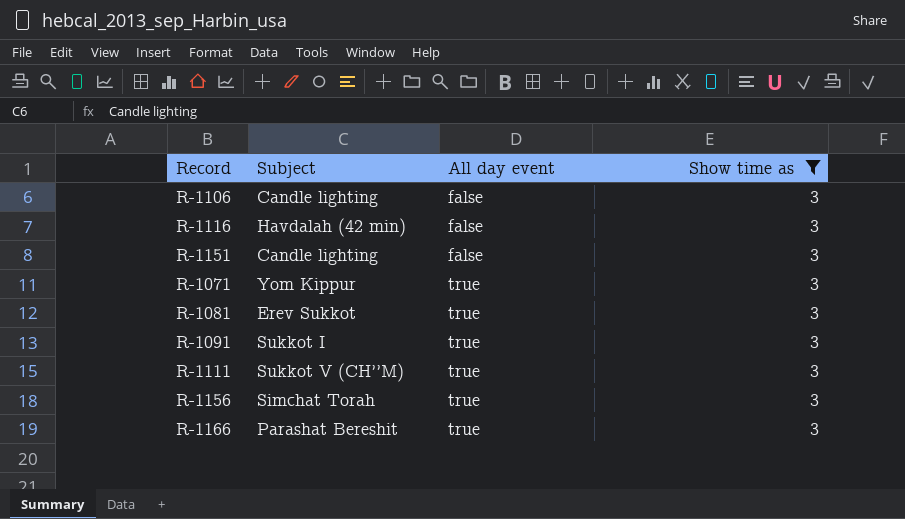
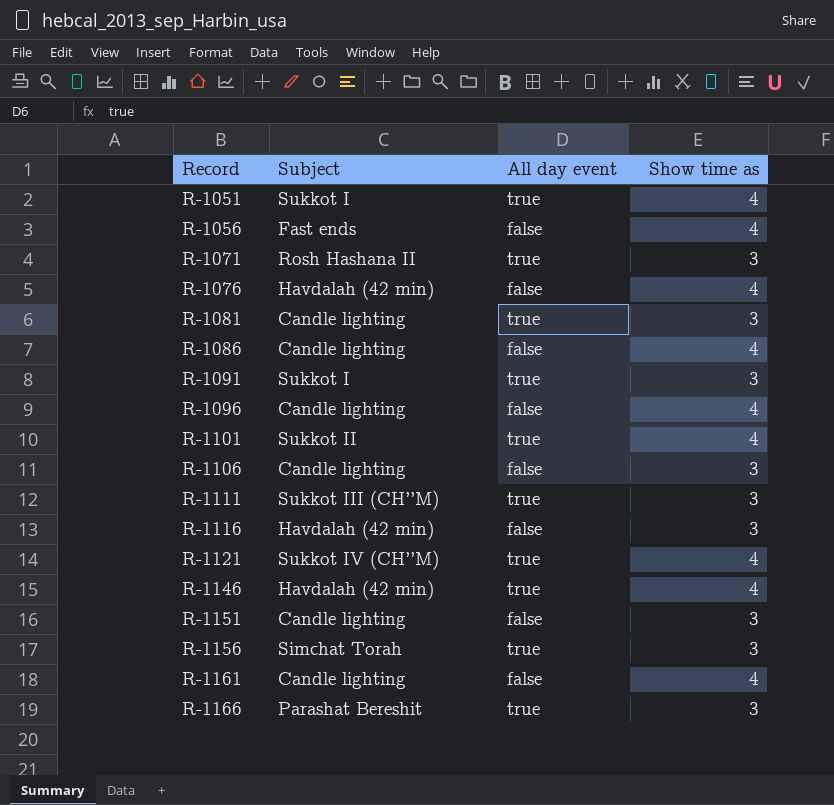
filter: Show time as = 3 -> none
row order: All day event ascending -> Record ascending
R-1071 | Subject: Yom Kippur -> Rosh Hashana II
R-1081 | Subject: Erev Sukkot -> Candle lighting
R-1111 | Subject: Sukkot V (CH’’M) -> Sukkot III (CH’’M)

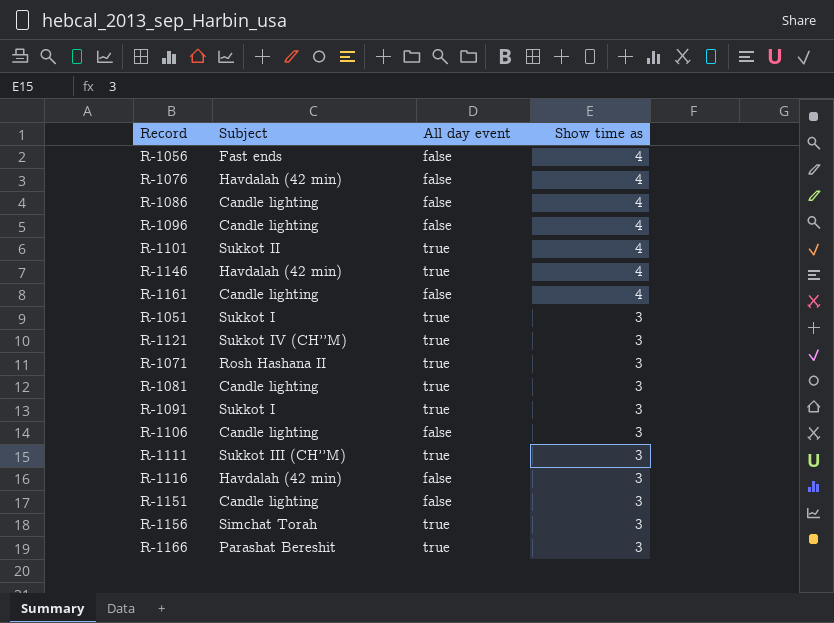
row order: Record ascending -> Show time as descending
R-1051 | Show time as: 4 -> 3
R-1121 | Show time as: 4 -> 3

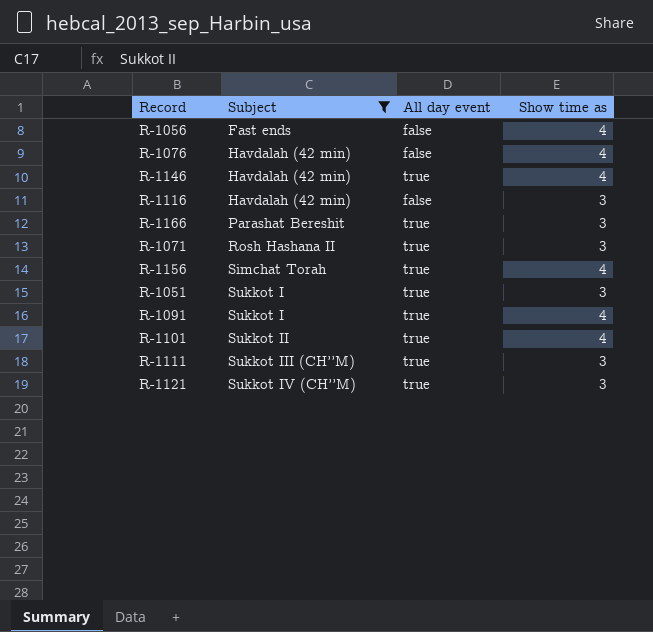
filter: none -> Subject != Candle lighting
row order: Show time as descending -> Subject ascending
R-1156 | Show time as: 3 -> 4
R-1091 | Show time as: 3 -> 4

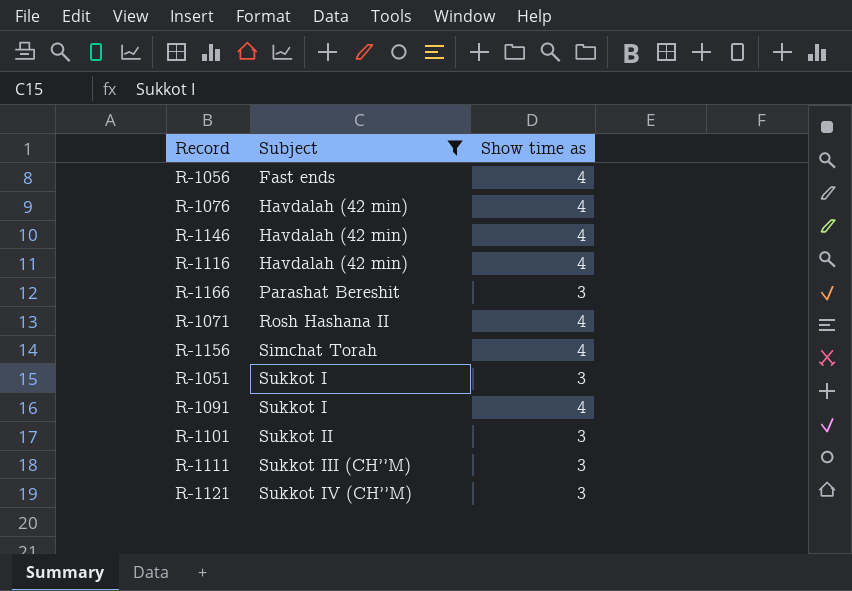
column All day event | position: 3 -> none
R-1116 | Show time as: 3 -> 4
R-1071 | Show time as: 3 -> 4
R-1101 | Show time as: 4 -> 3

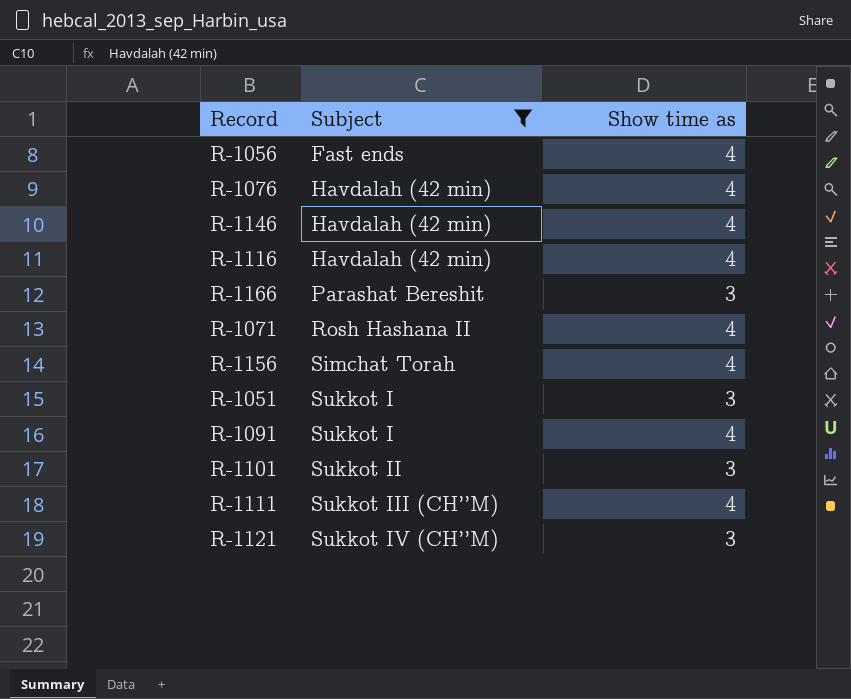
R-1111 | Show time as: 3 -> 4

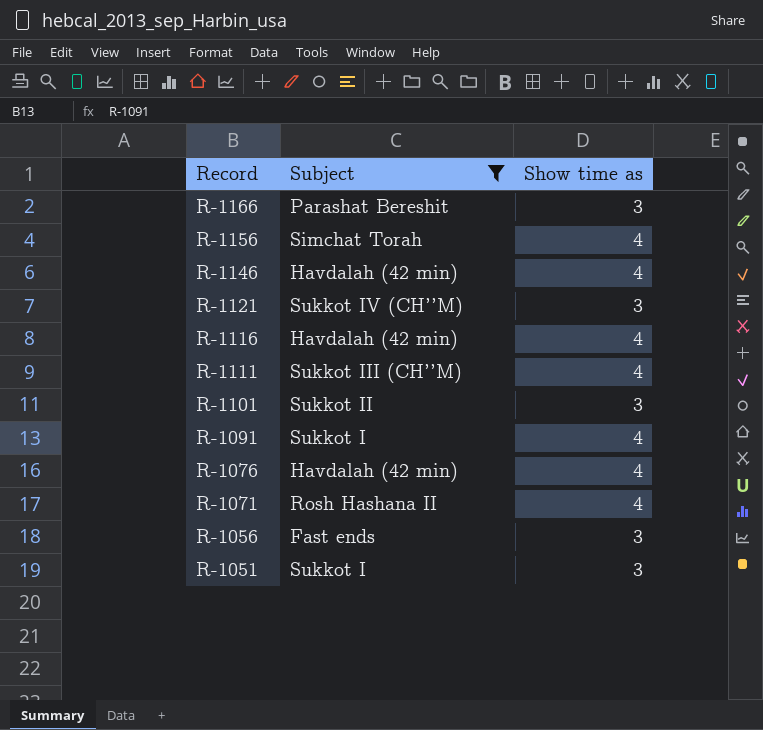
row order: Subject ascending -> Record descending
R-1056 | Show time as: 4 -> 3

